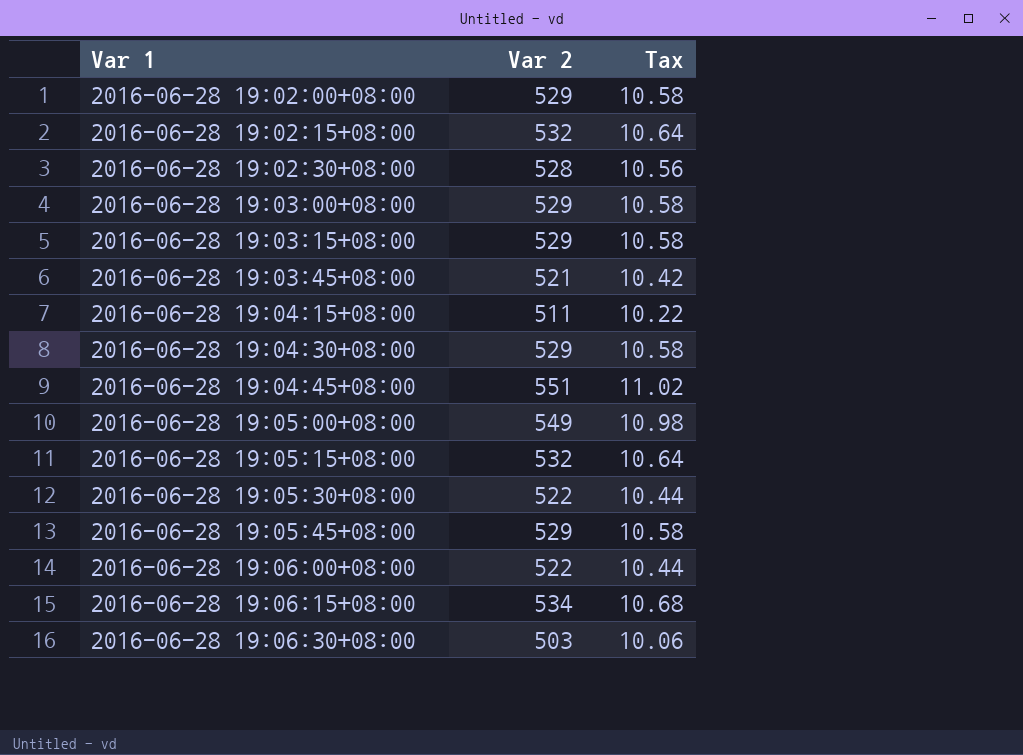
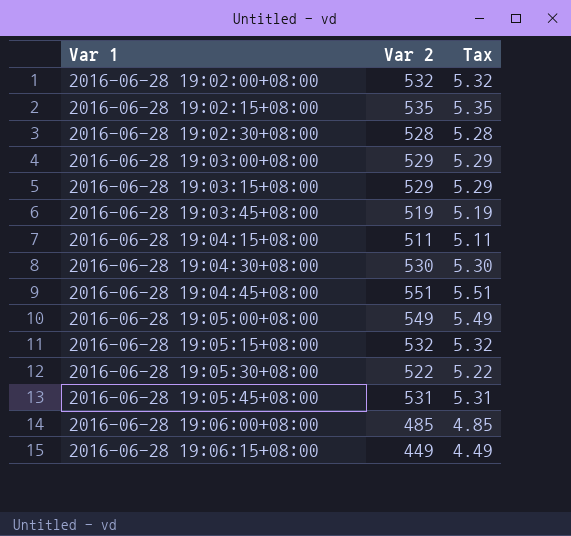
column Tax | formula: [Var 2] * 0.02 -> [Var 2] * 0.01
row 2016-06-28 19:06:30+08:00: 503 | 10.06 -> none
2016-06-28 19:02:00+08:00 | Var 2: 529 -> 532
2016-06-28 19:02:15+08:00 | Var 2: 532 -> 535
2016-06-28 19:03:45+08:00 | Var 2: 521 -> 519
2016-06-28 19:04:30+08:00 | Var 2: 529 -> 530
2016-06-28 19:05:45+08:00 | Var 2: 529 -> 531
2016-06-28 19:06:00+08:00 | Var 2: 522 -> 485
2016-06-28 19:06:15+08:00 | Var 2: 534 -> 449

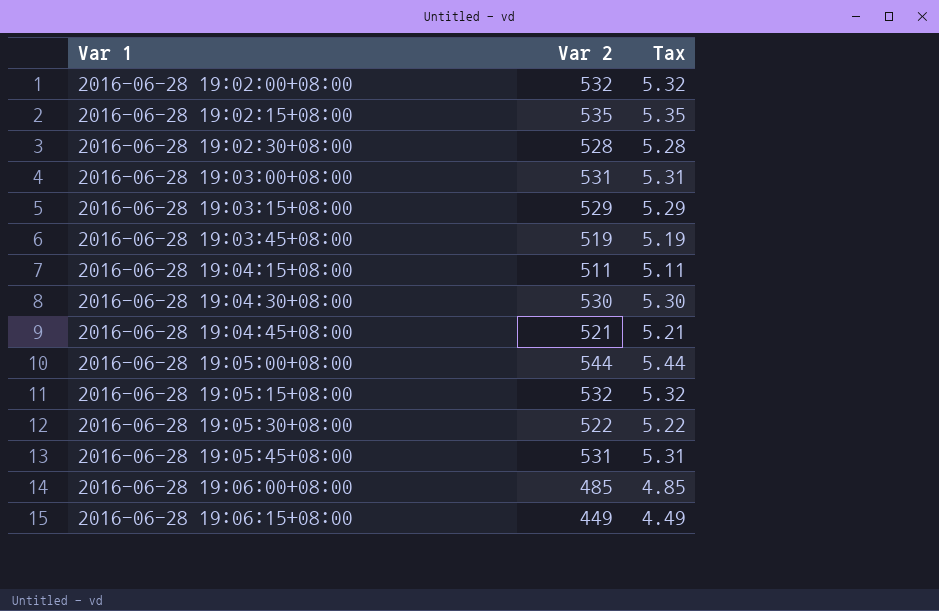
2016-06-28 19:03:00+08:00 | Var 2: 529 -> 531
2016-06-28 19:03:00+08:00 | Tax: 5.29 -> 5.31
2016-06-28 19:04:45+08:00 | Var 2: 551 -> 521
2016-06-28 19:04:45+08:00 | Tax: 5.51 -> 5.21
2016-06-28 19:05:00+08:00 | Var 2: 549 -> 544
2016-06-28 19:05:00+08:00 | Tax: 5.49 -> 5.44

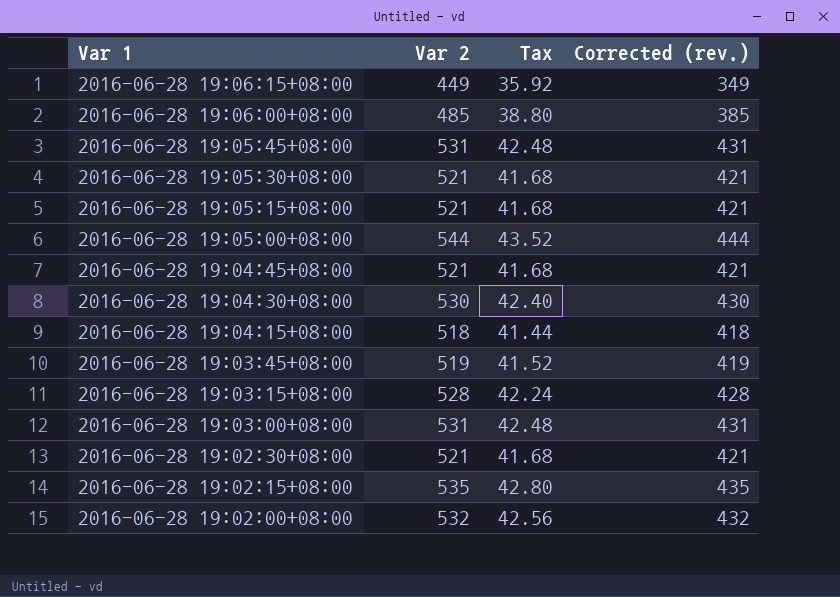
row order: Var 1 ascending -> Var 1 descending
column Tax | formula: [Var 2] * 0.01 -> [Var 2] * 0.08
column Corrected (rev.) | formula: none -> [Var 2] - 100
2016-06-28 19:05:30+08:00 | Var 2: 522 -> 521
2016-06-28 19:05:15+08:00 | Var 2: 532 -> 521
2016-06-28 19:04:15+08:00 | Var 2: 511 -> 518
2016-06-28 19:03:15+08:00 | Var 2: 529 -> 528
2016-06-28 19:02:30+08:00 | Var 2: 528 -> 521

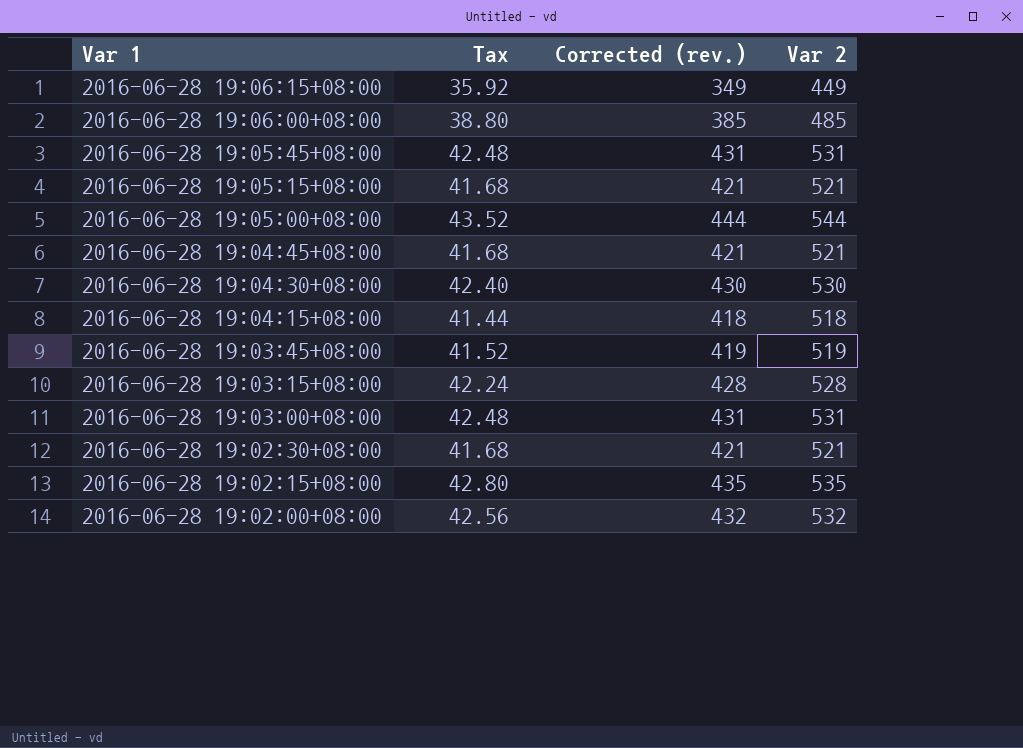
column Var 2 | position: 2 -> 4
row 2016-06-28 19:05:30+08:00: 521 | 41.68 | 421 -> none

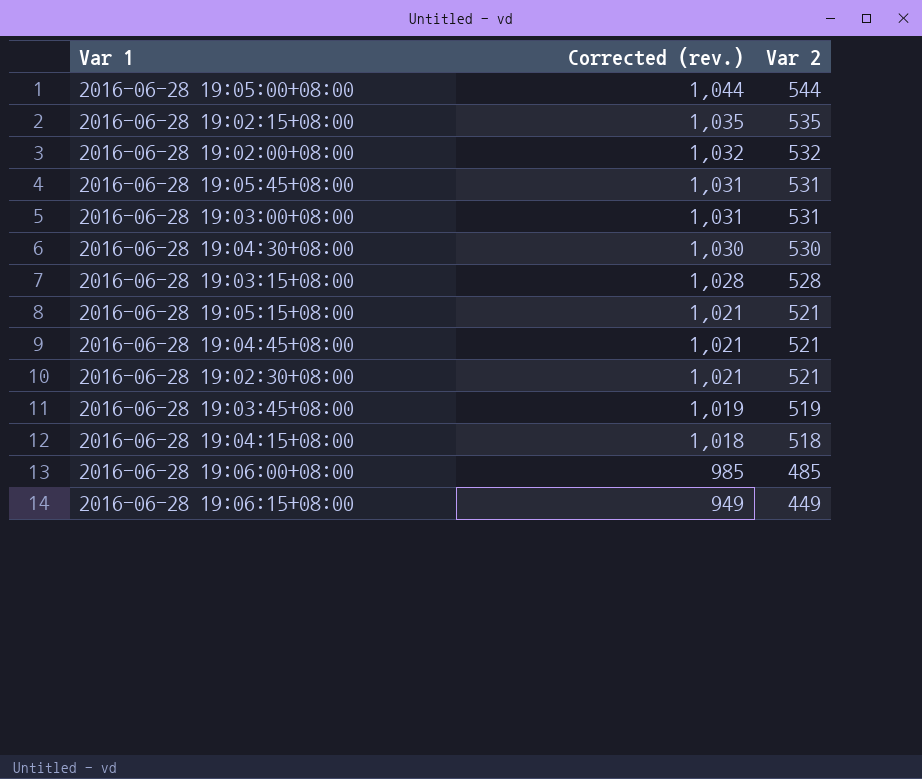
row order: Var 1 descending -> Corrected (rev.) descending
column Tax | formula: [Var 2] * 0.08 -> none
column Corrected (rev.) | formula: [Var 2] - 100 -> [Var 2] + 500

